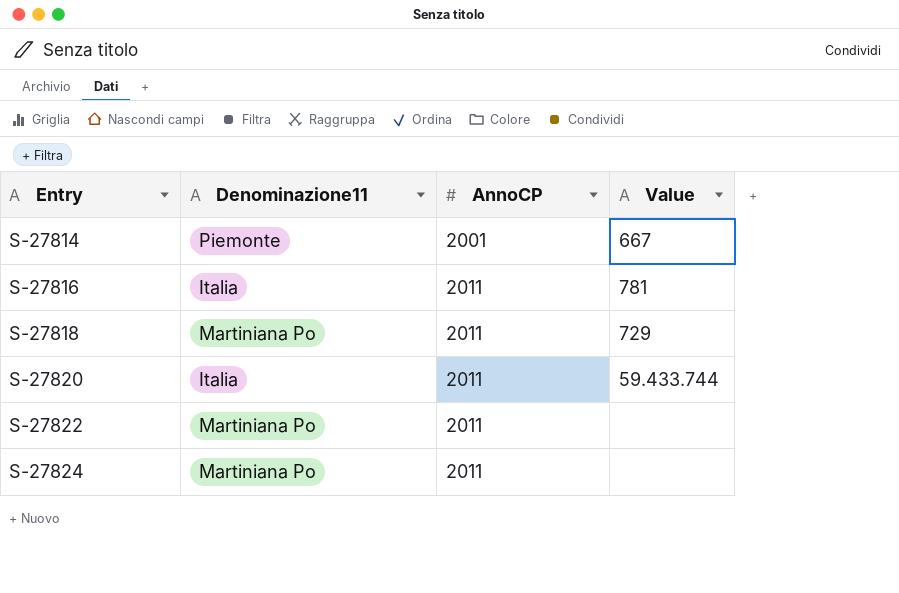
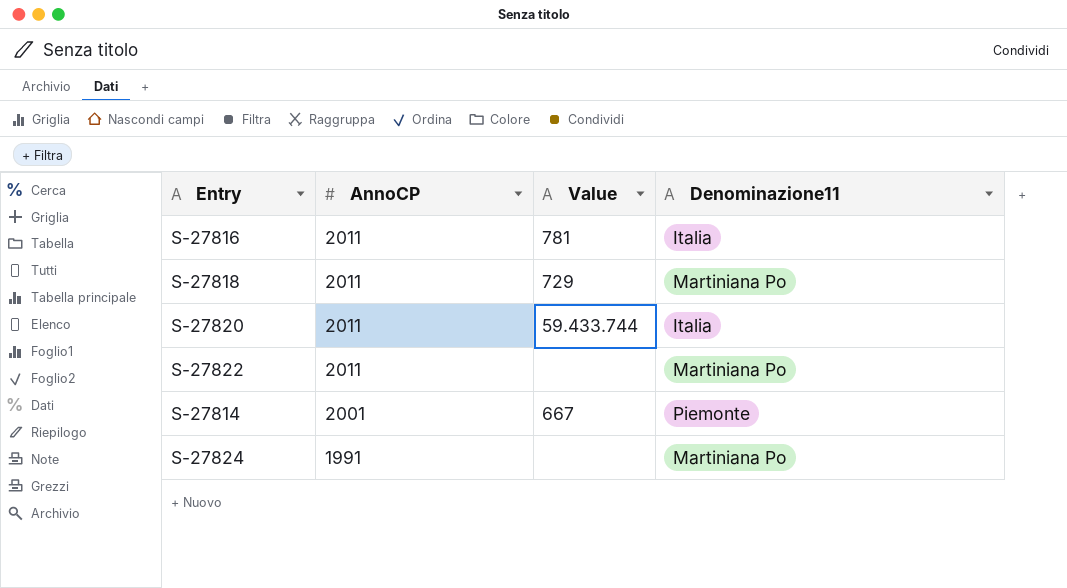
row order: Entry ascending -> AnnoCP descending
column Denominazione11 | position: 2 -> 4
S-27824 | AnnoCP: 2011 -> 1991

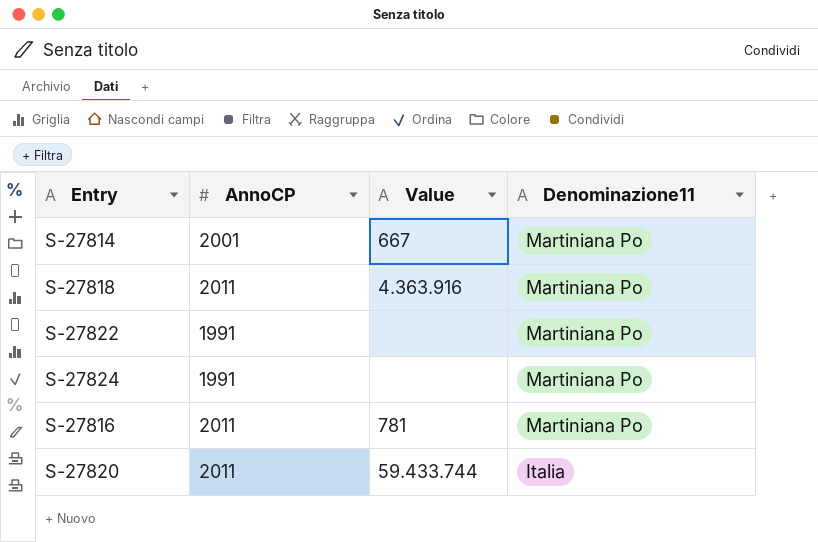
row order: AnnoCP descending -> Denominazione11 descending
S-27814 | Denominazione11: Piemonte -> Martiniana Po
S-27818 | Value: 729 -> 4.363.916
S-27822 | AnnoCP: 2011 -> 1991
S-27816 | Denominazione11: Italia -> Martiniana Po

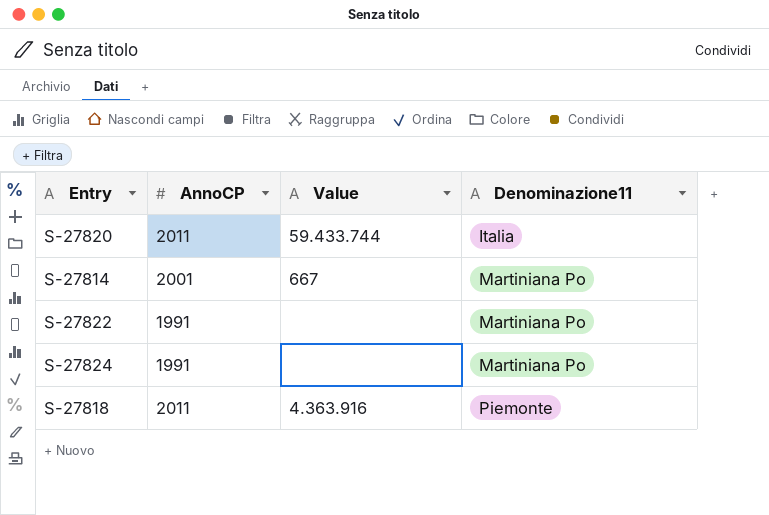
row order: Denominazione11 descending -> Denominazione11 ascending
row S-27816: 2011 | 781 | Martiniana Po -> none
S-27818 | Denominazione11: Martiniana Po -> Piemonte

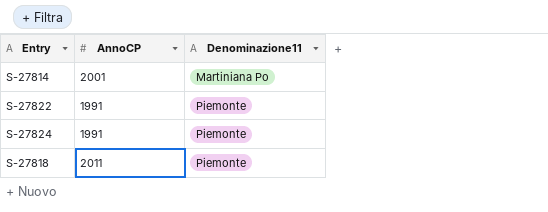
column Value | position: 3 -> none
row S-27820: 2011 | 59.433.744 | Italia -> none
S-27822 | Denominazione11: Martiniana Po -> Piemonte
S-27824 | Denominazione11: Martiniana Po -> Piemonte

